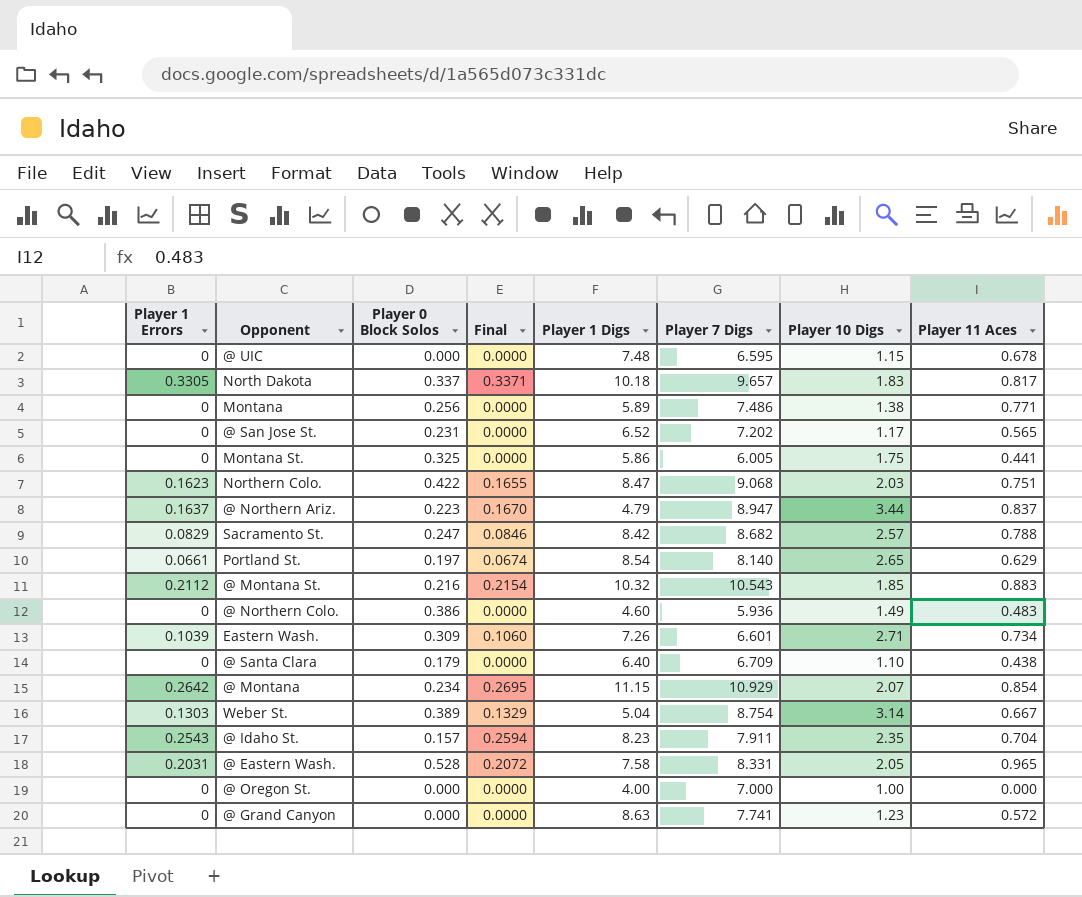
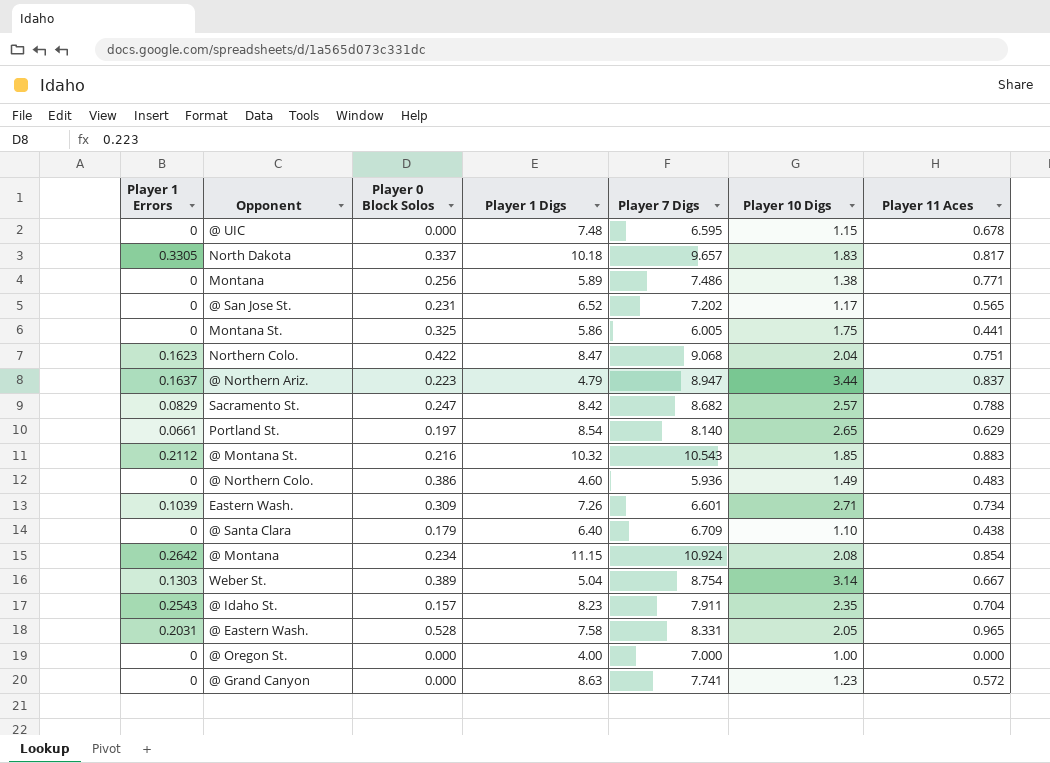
column Final | formula: [Player 1 Errors] * 1.02 -> none
Northern Colo. | Player 10 Digs: 2.03 -> 2.04
@ Montana | Player 7 Digs: 10.929 -> 10.924
@ Montana | Player 10 Digs: 2.07 -> 2.08

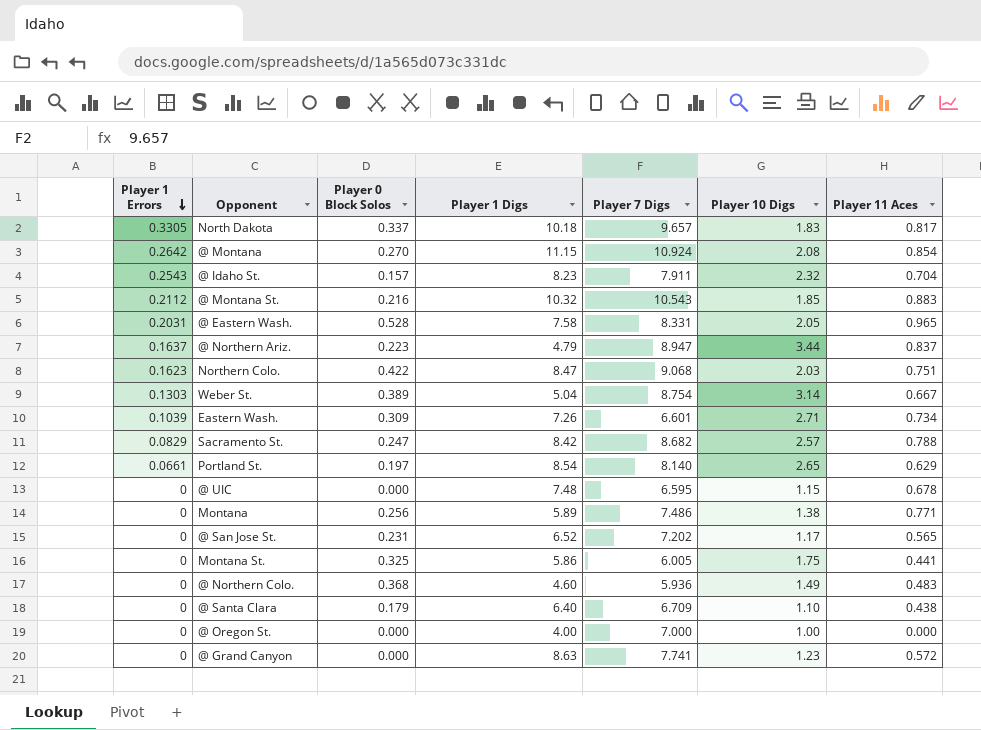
row order: none -> Player 1 Errors descending
@ Montana | Player 0 Block Solos: 0.234 -> 0.270
@ Idaho St. | Player 10 Digs: 2.35 -> 2.32
Northern Colo. | Player 10 Digs: 2.04 -> 2.03
@ Northern Colo. | Player 0 Block Solos: 0.386 -> 0.368

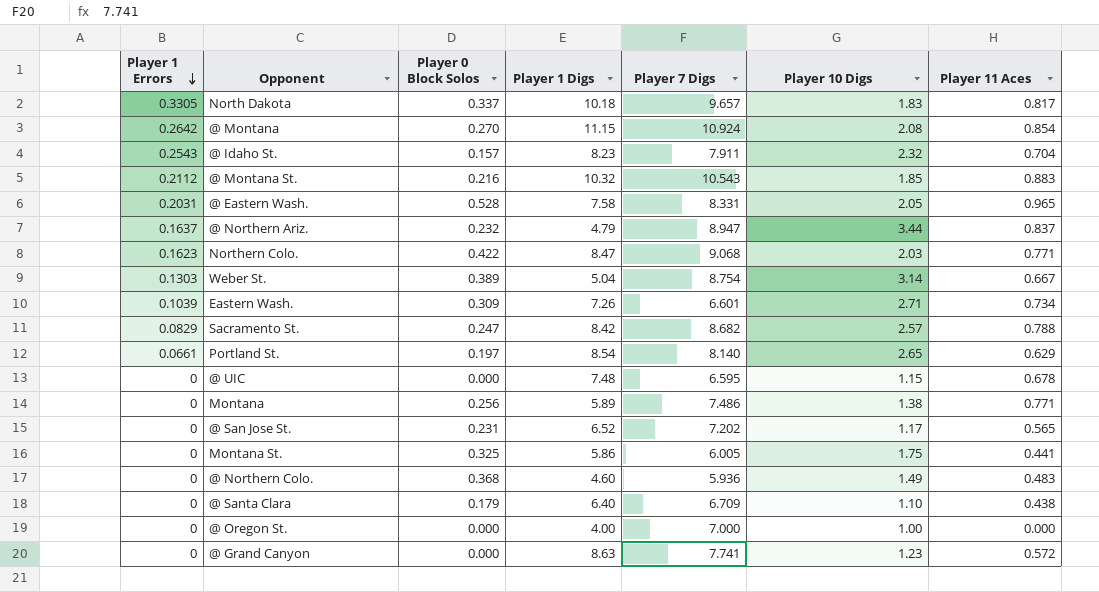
@ Northern Ariz. | Player 0 Block Solos: 0.223 -> 0.232
Northern Colo. | Player 11 Aces: 0.751 -> 0.771

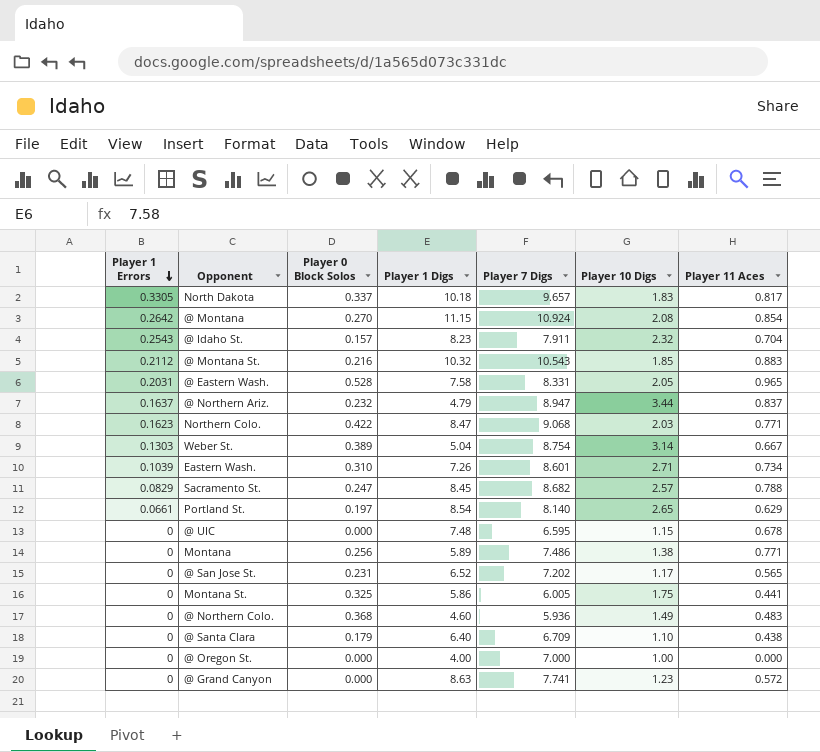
Eastern Wash. | Player 0 Block Solos: 0.309 -> 0.310
Eastern Wash. | Player 7 Digs: 6.601 -> 8.601
Sacramento St. | Player 1 Digs: 8.42 -> 8.45

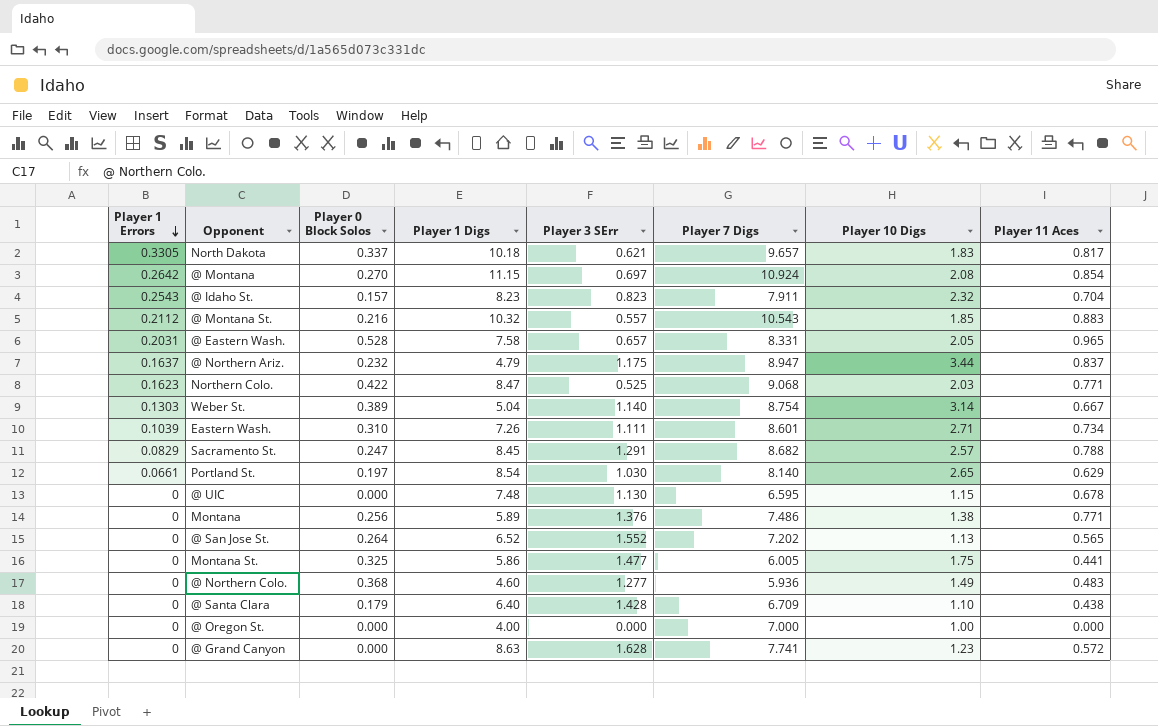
column Player 3 SErr | position: none -> 5
@ San Jose St. | Player 0 Block Solos: 0.231 -> 0.264
@ San Jose St. | Player 10 Digs: 1.17 -> 1.13

